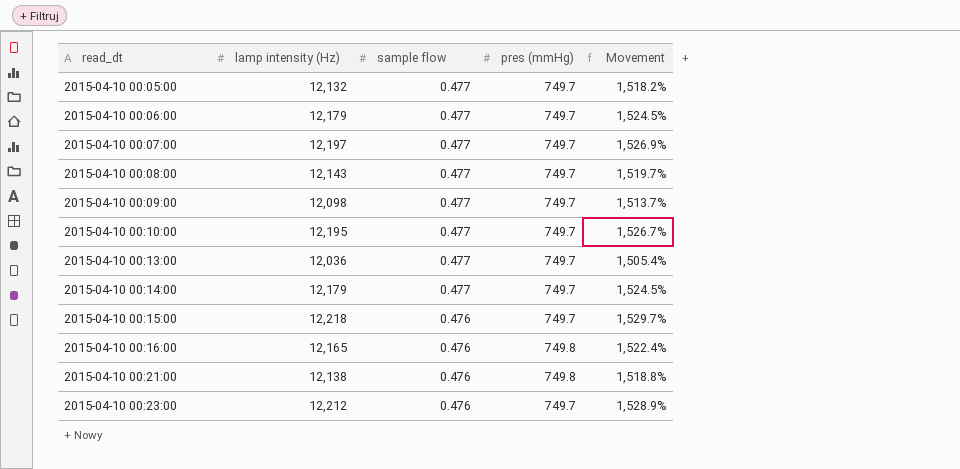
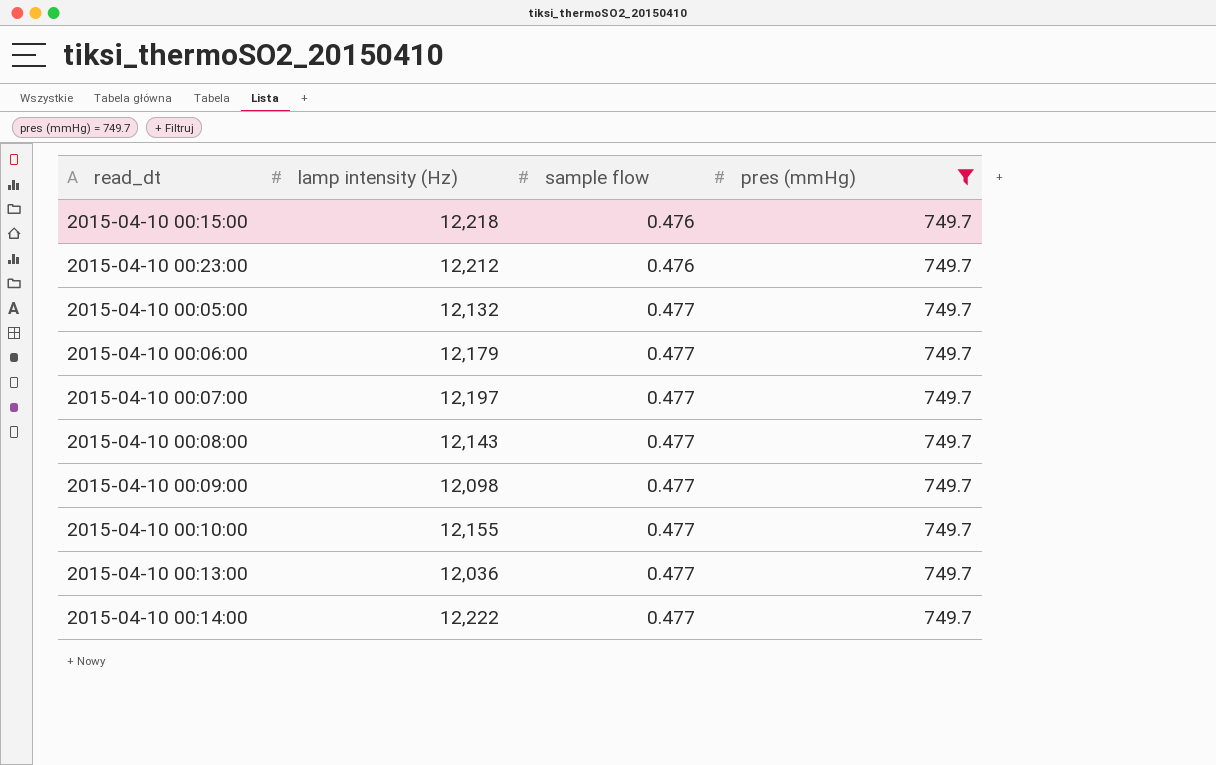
filter: none -> pres (mmHg) = 749.7
row order: read_dt ascending -> sample flow ascending
column Movement | formula: ([lamp intensity (Hz)] - [pres (mmHg)]) / [pres (mmHg)] -> none
2015-04-10 00:10:00 | lamp intensity (Hz): 12,195 -> 12,155
2015-04-10 00:14:00 | lamp intensity (Hz): 12,179 -> 12,222

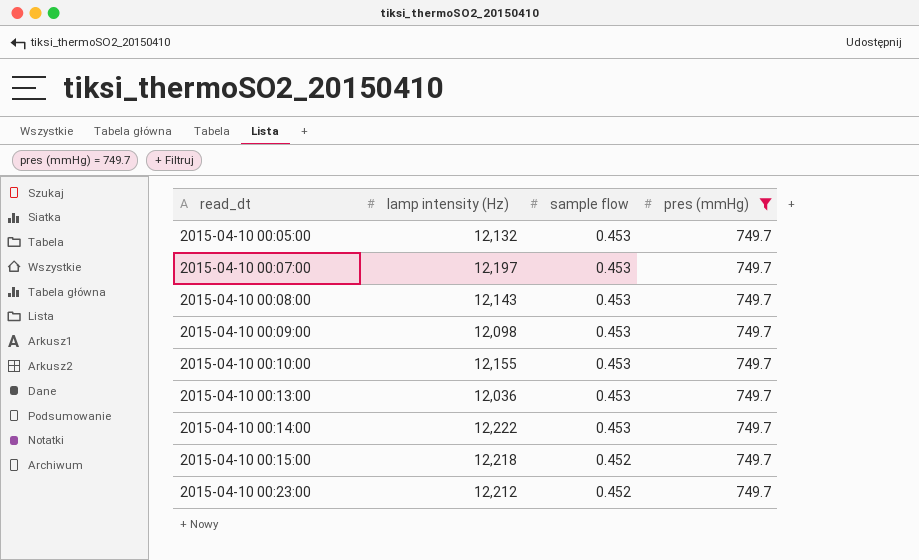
row order: sample flow ascending -> read_dt ascending
row 2015-04-10 00:06:00: 12,179 | 0.477 | 749.7 -> none
2015-04-10 00:05:00 | sample flow: 0.477 -> 0.453
2015-04-10 00:07:00 | sample flow: 0.477 -> 0.453
2015-04-10 00:08:00 | sample flow: 0.477 -> 0.453
2015-04-10 00:09:00 | sample flow: 0.477 -> 0.453
2015-04-10 00:10:00 | sample flow: 0.477 -> 0.453
2015-04-10 00:13:00 | sample flow: 0.477 -> 0.453
2015-04-10 00:14:00 | sample flow: 0.477 -> 0.453
2015-04-10 00:15:00 | sample flow: 0.476 -> 0.452
2015-04-10 00:23:00 | sample flow: 0.476 -> 0.452

